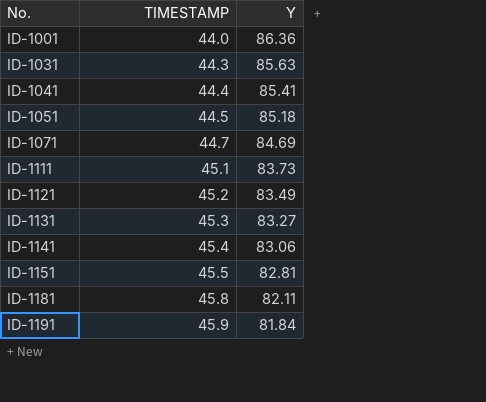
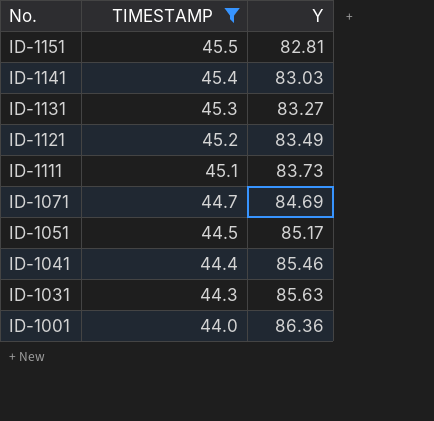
filter: none -> TIMESTAMP <= 45.5
row order: No. ascending -> No. descending
ID-1141 | Y: 83.06 -> 83.03
ID-1051 | Y: 85.18 -> 85.17
ID-1041 | Y: 85.41 -> 85.46

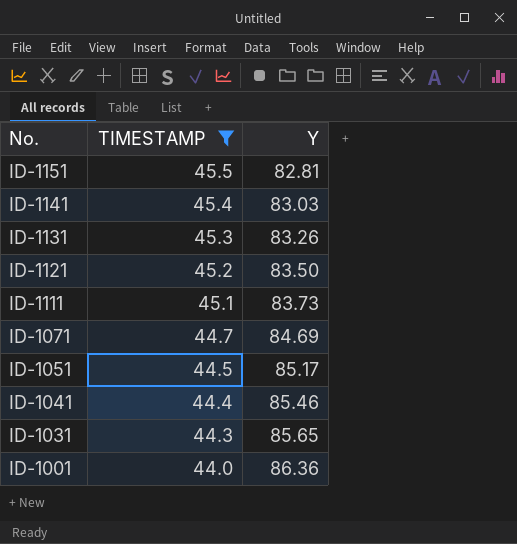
ID-1131 | Y: 83.27 -> 83.26
ID-1121 | Y: 83.49 -> 83.50
ID-1031 | Y: 85.63 -> 85.65

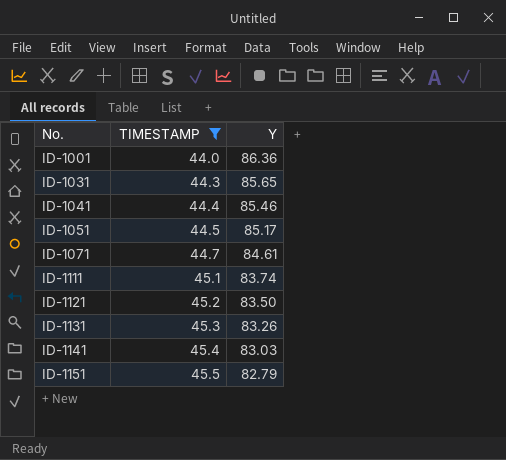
row order: No. descending -> No. ascending
ID-1071 | Y: 84.69 -> 84.61
ID-1111 | Y: 83.73 -> 83.74
ID-1151 | Y: 82.81 -> 82.79

